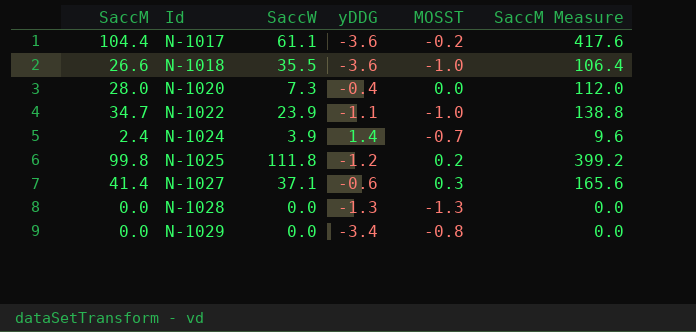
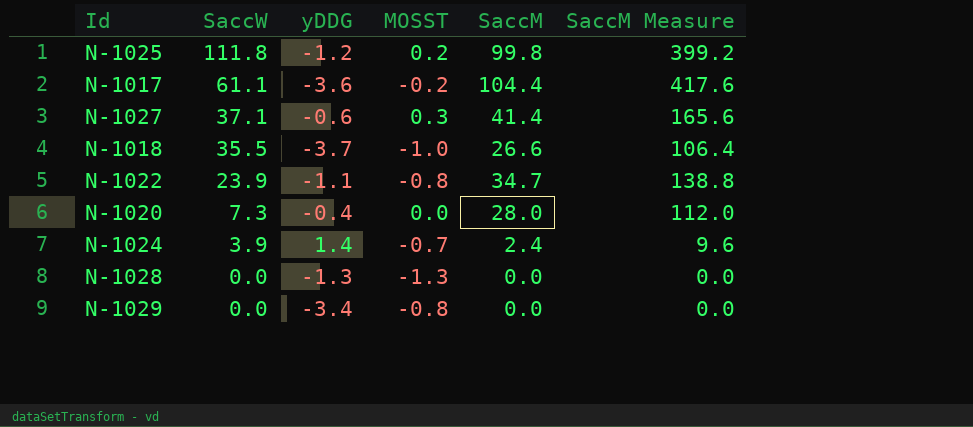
row order: Id ascending -> SaccW descending
column SaccM | position: 1 -> 5
N-1018 | yDDG: -3.6 -> -3.7
N-1022 | MOSST: -1.0 -> -0.8

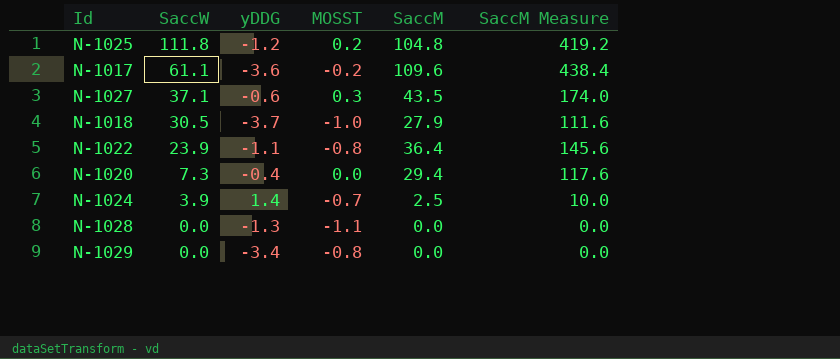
N-1025 | SaccM: 99.8 -> 104.8
N-1025 | SaccM Measure: 399.2 -> 419.2
N-1017 | SaccM: 104.4 -> 109.6
N-1017 | SaccM Measure: 417.6 -> 438.4
N-1027 | SaccM: 41.4 -> 43.5
N-1027 | SaccM Measure: 165.6 -> 174.0
N-1018 | SaccW: 35.5 -> 30.5
N-1018 | SaccM: 26.6 -> 27.9
N-1018 | SaccM Measure: 106.4 -> 111.6
N-1022 | SaccM: 34.7 -> 36.4
N-1022 | SaccM Measure: 138.8 -> 145.6
N-1020 | SaccM: 28.0 -> 29.4
N-1020 | SaccM Measure: 112.0 -> 117.6
N-1024 | SaccM: 2.4 -> 2.5
N-1024 | SaccM Measure: 9.6 -> 10.0
N-1028 | MOSST: -1.3 -> -1.1

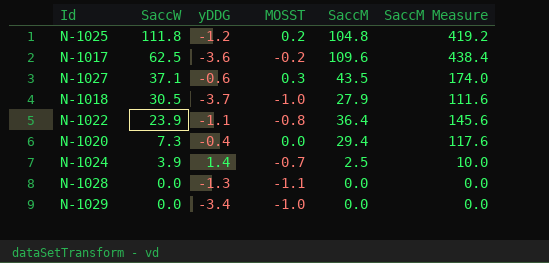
N-1017 | SaccW: 61.1 -> 62.5
N-1029 | MOSST: -0.8 -> -1.0

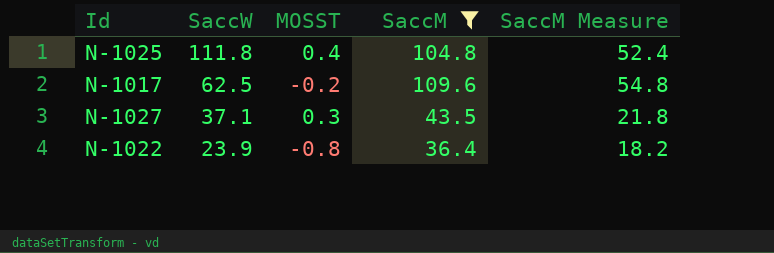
filter: none -> SaccM >= 36.4
column yDDG | position: 3 -> none
column SaccM Measure | formula: [SaccM] * 4 -> [SaccM] * 0.5
N-1025 | MOSST: 0.2 -> 0.4

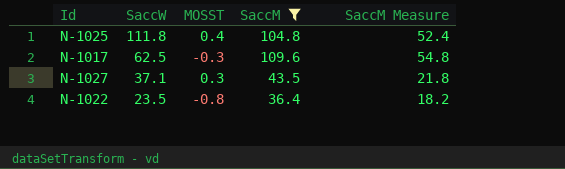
N-1017 | MOSST: -0.2 -> -0.3
N-1022 | SaccW: 23.9 -> 23.5

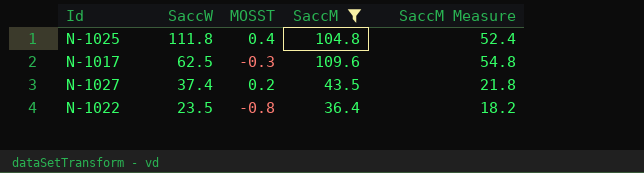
N-1027 | SaccW: 37.1 -> 37.4
N-1027 | MOSST: 0.3 -> 0.2

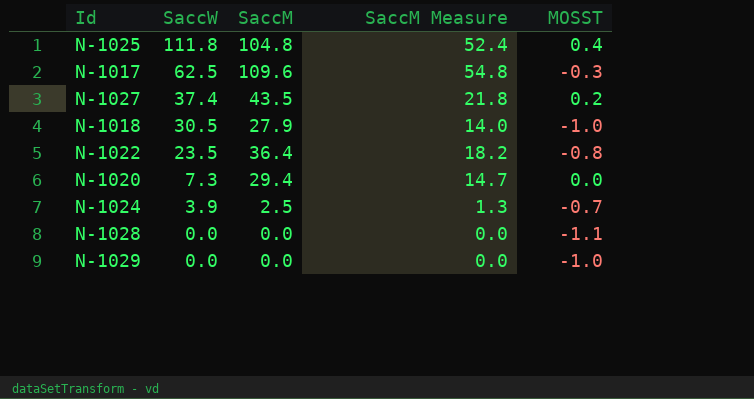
filter: SaccM >= 36.4 -> none
column MOSST | position: 3 -> 5

